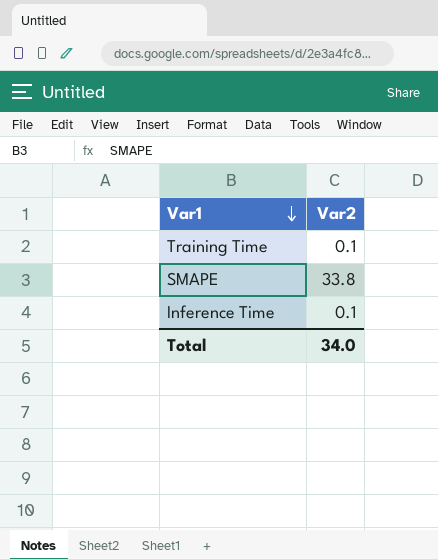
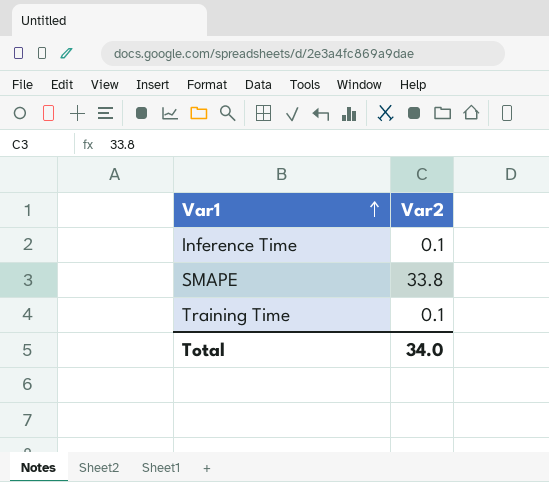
row order: Var1 descending -> Var1 ascending

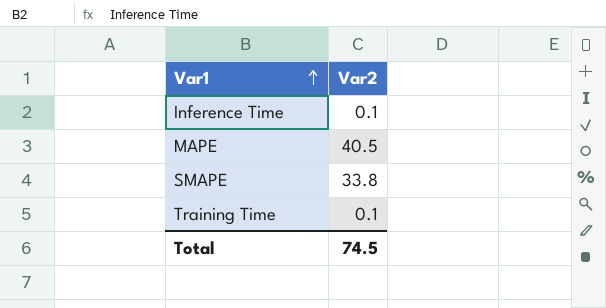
row MAPE: none -> 40.5
Total | Var2: 34.0 -> 74.5

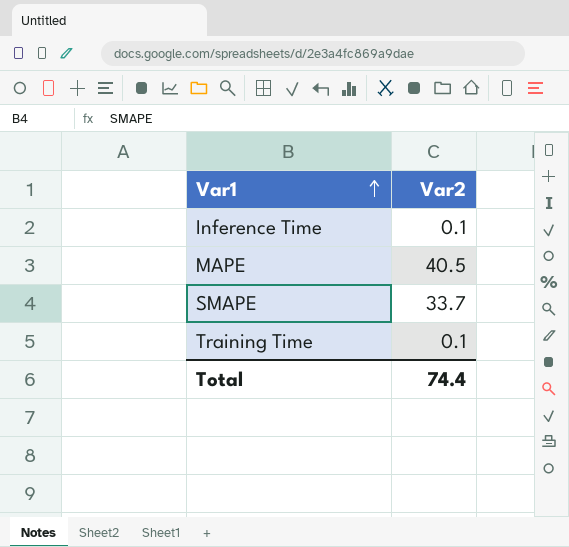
SMAPE | Var2: 33.8 -> 33.7
Total | Var2: 74.5 -> 74.4

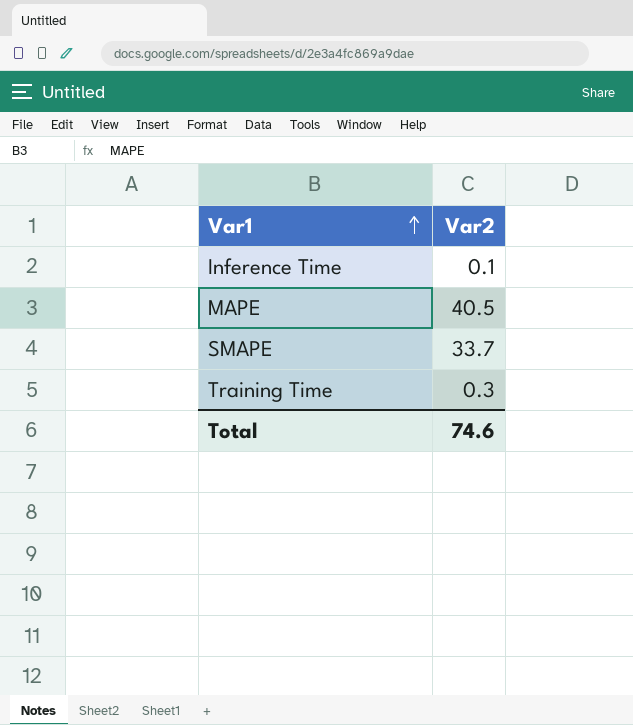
Training Time | Var2: 0.1 -> 0.3
Total | Var2: 74.4 -> 74.6

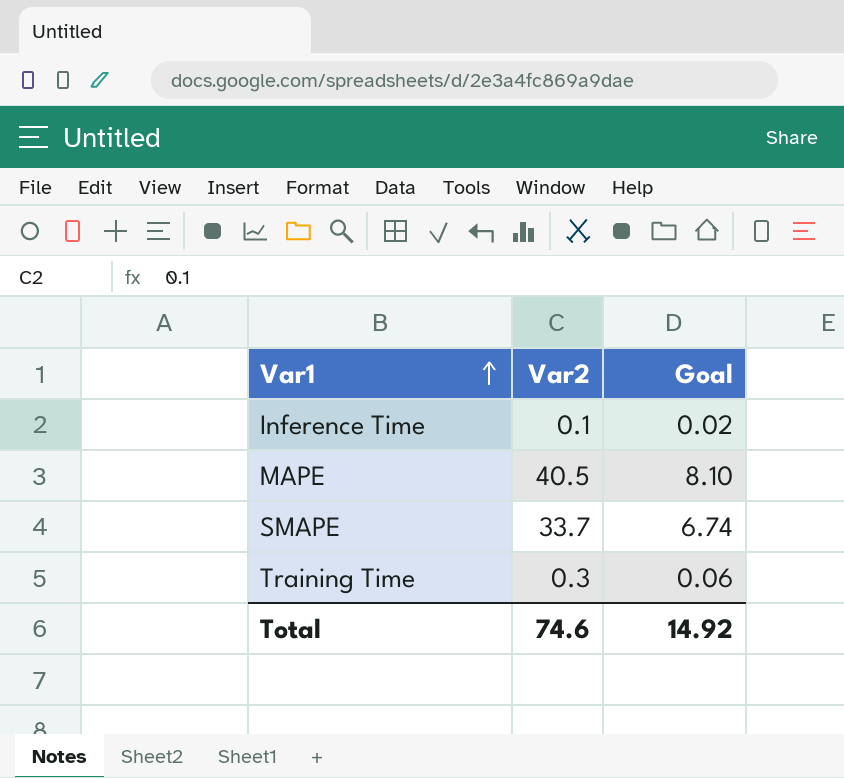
column Goal | formula: none -> [Var2] * 0.2

